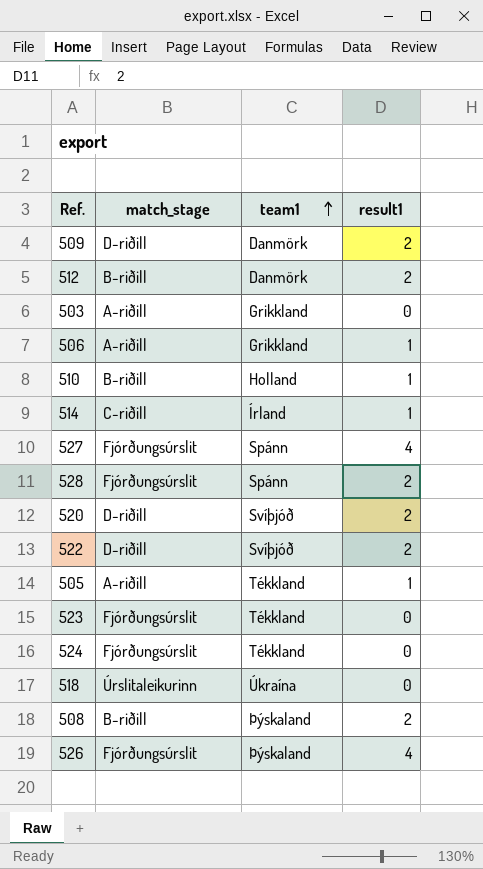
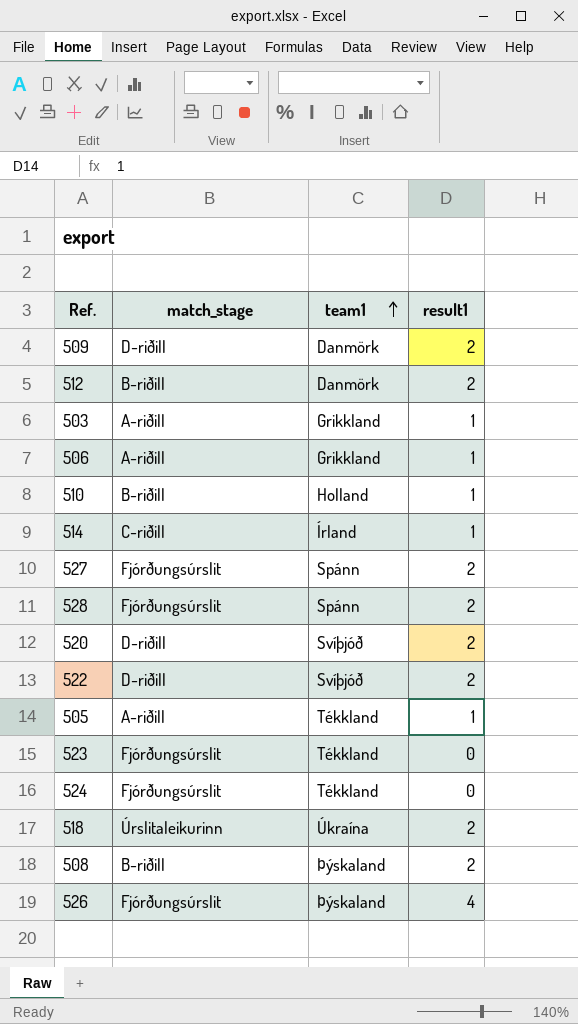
503 | result1: 0 -> 1
527 | result1: 4 -> 2
518 | result1: 0 -> 2

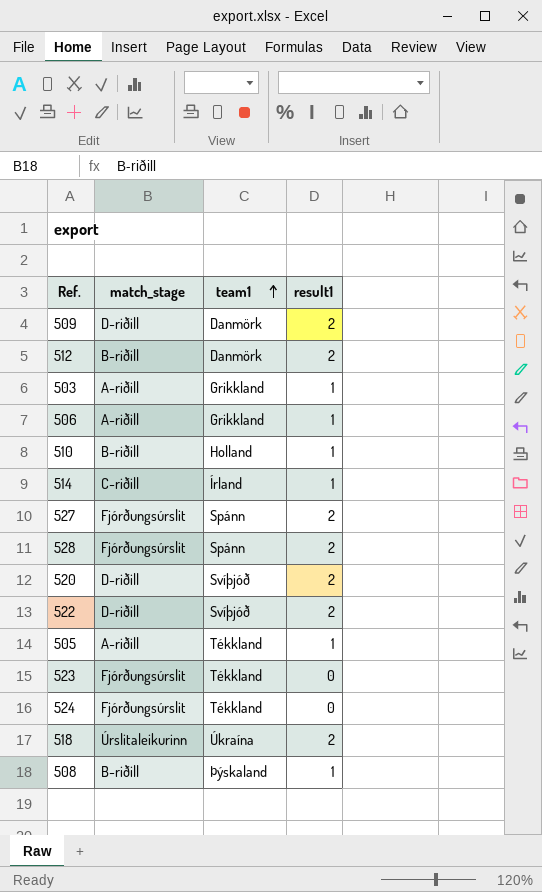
row 526: Fjórðungsúrslit | Þýskaland | 4 -> none
508 | result1: 2 -> 1

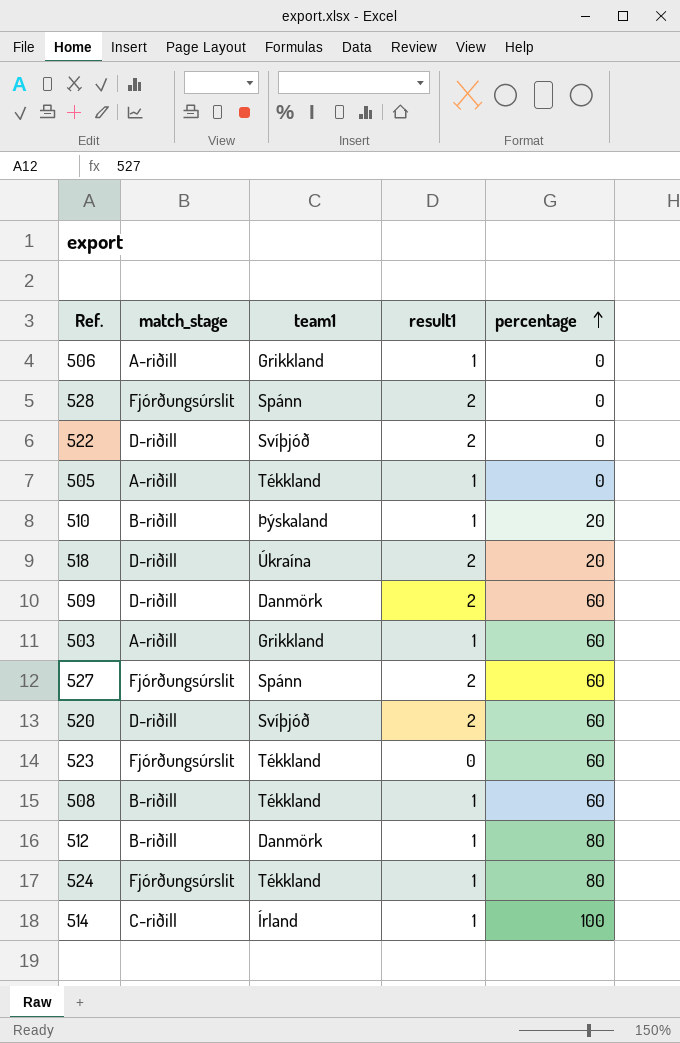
row order: team1 ascending -> percentage ascending
column percentage | position: none -> 5
510 | team1: Holland -> Þýskaland
518 | match_stage: Úrslitaleikurinn -> D-riðill
508 | team1: Þýskaland -> Tékkland
512 | result1: 2 -> 1
524 | result1: 0 -> 1

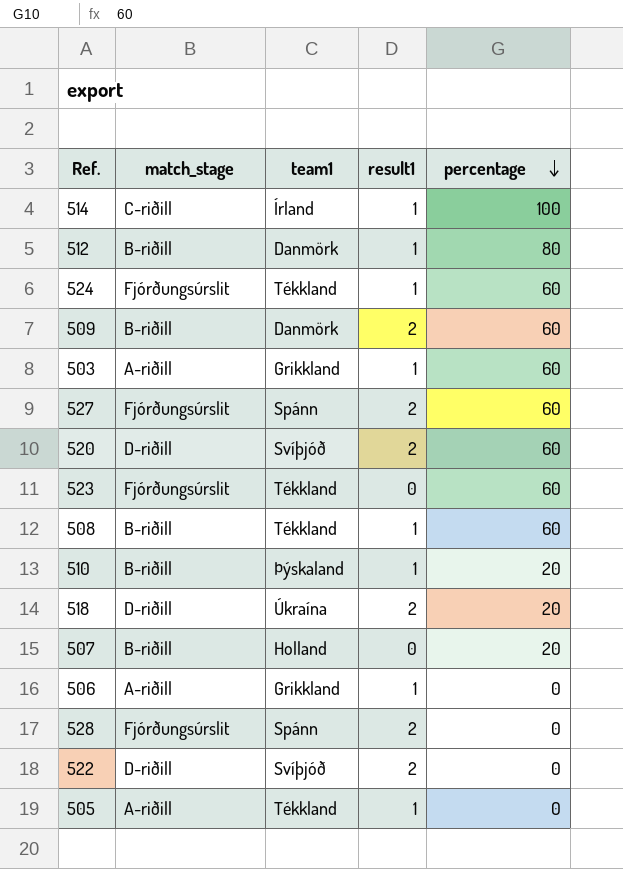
row order: percentage ascending -> percentage descending
524 | percentage: 80 -> 60
509 | match_stage: D-riðill -> B-riðill
row 507: none -> B-riðill | Holland | 0 | 20

